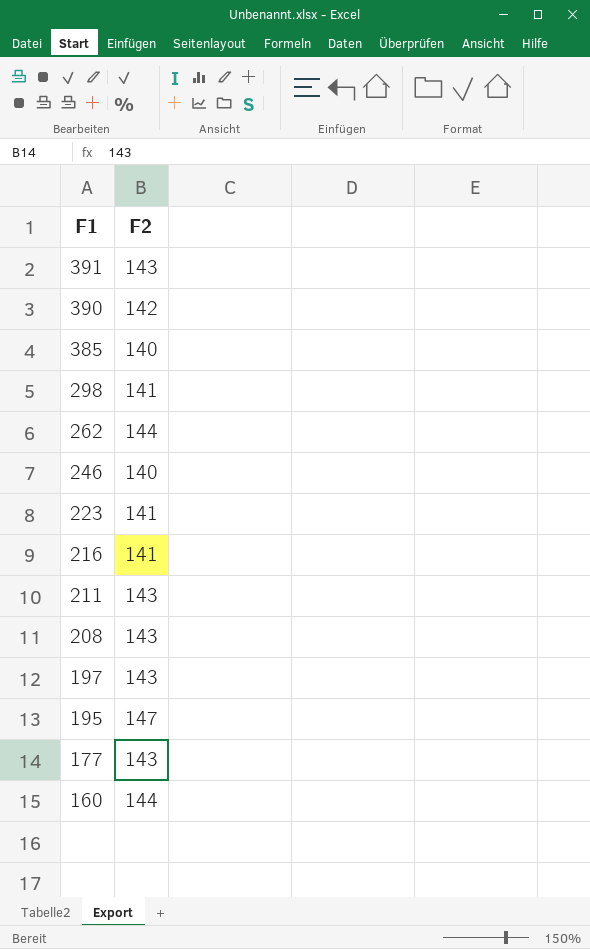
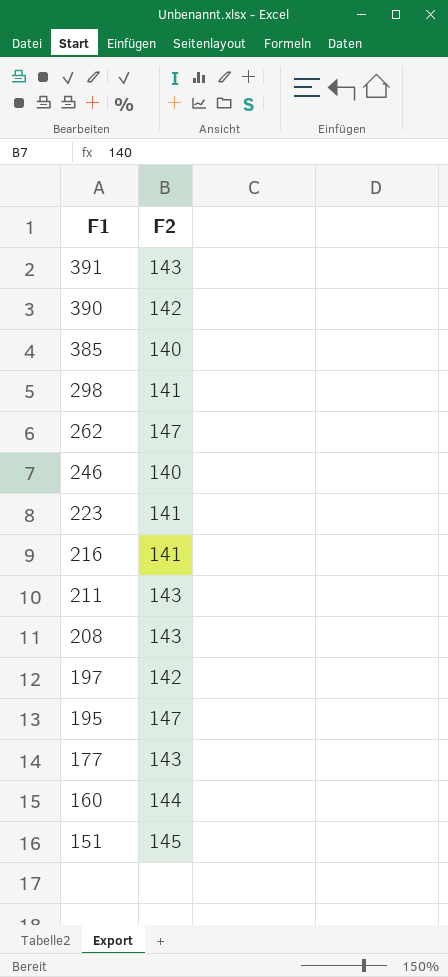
262 | F2: 144 -> 147
197 | F2: 143 -> 142
row 151: none -> 145

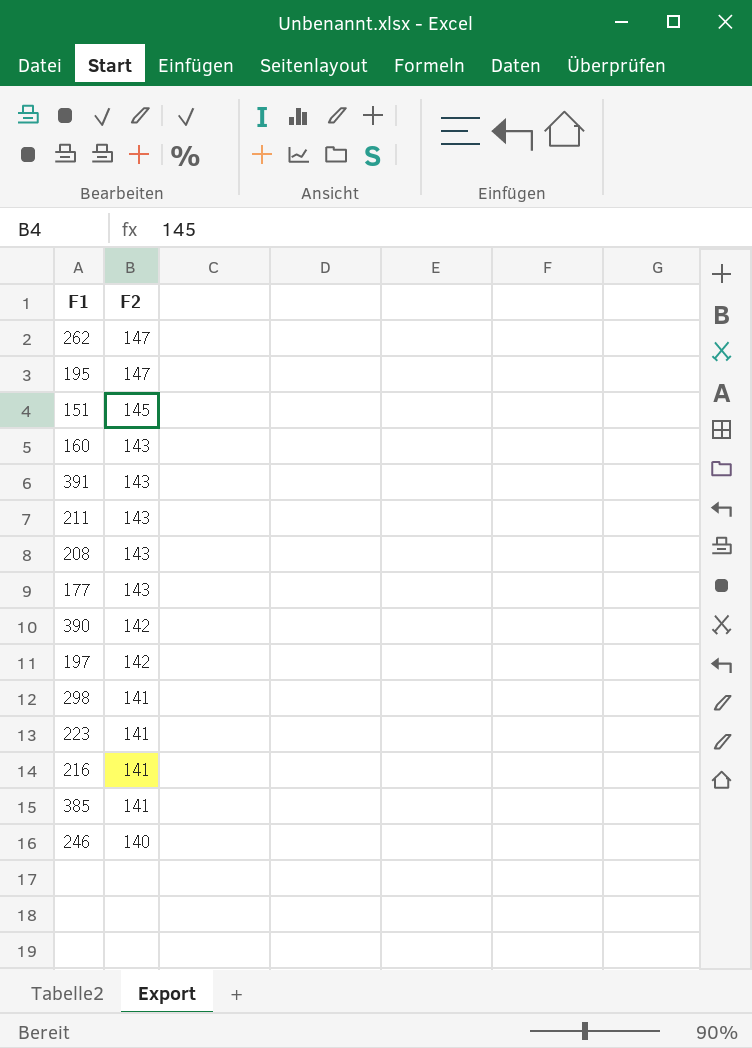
row order: F1 descending -> F2 descending
160 | F2: 144 -> 143
385 | F2: 140 -> 141

